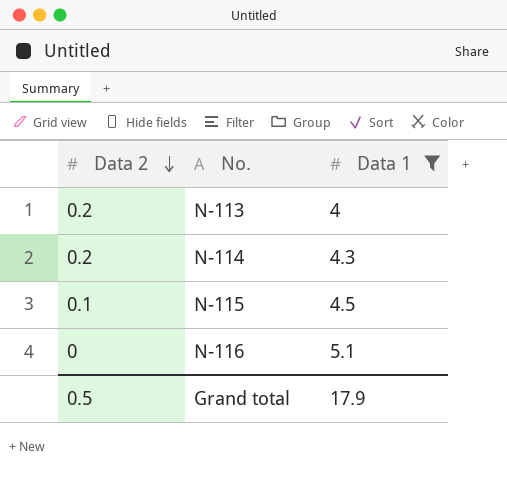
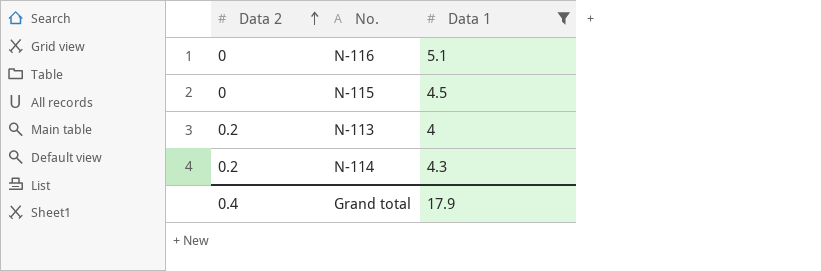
row order: Data 2 descending -> Data 2 ascending
N-115 | Data 2: 0.1 -> 0
Grand total | Data 2: 0.5 -> 0.4

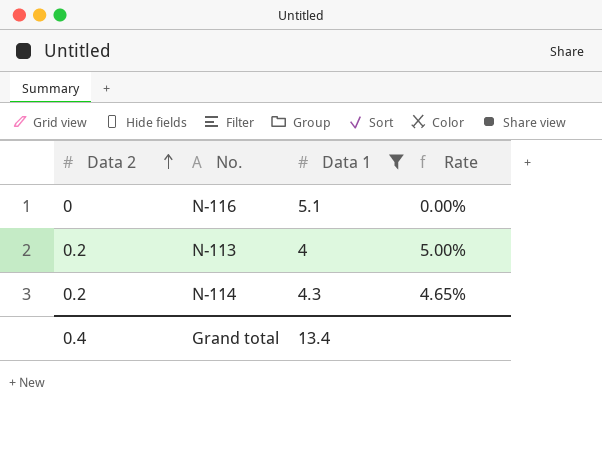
column Rate | formula: none -> [Data 2] / [Data 1]
row N-115: 0 | 4.5 -> none
Grand total | Data 1: 17.9 -> 13.4

